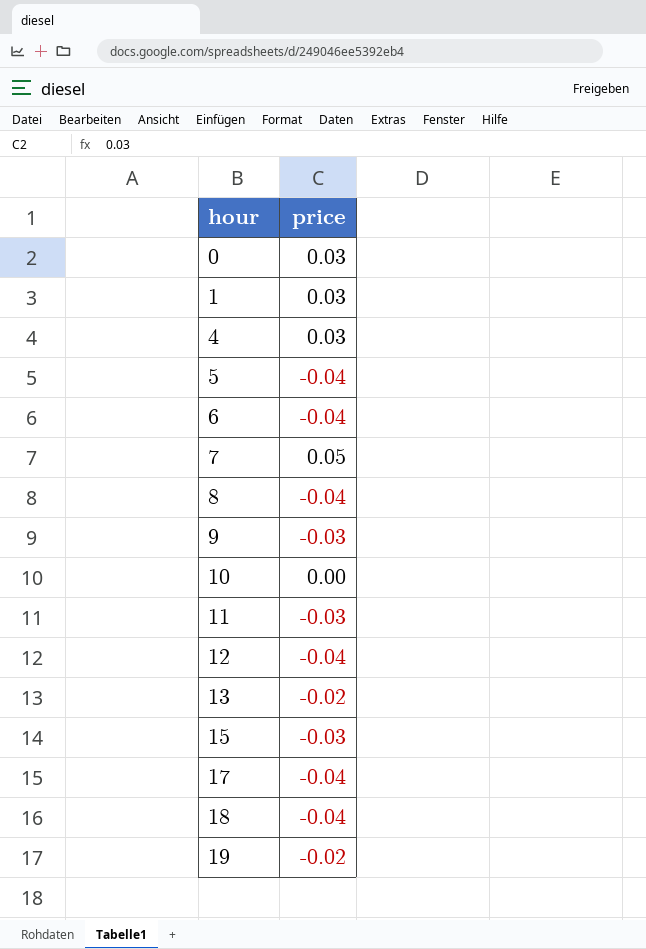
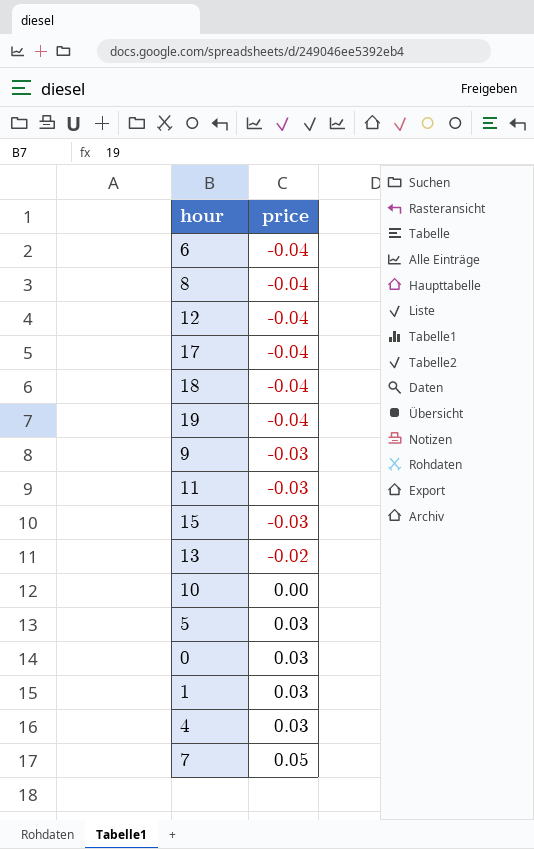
row order: hour ascending -> price ascending
19 | price: -0.02 -> -0.04
5 | price: -0.04 -> 0.03

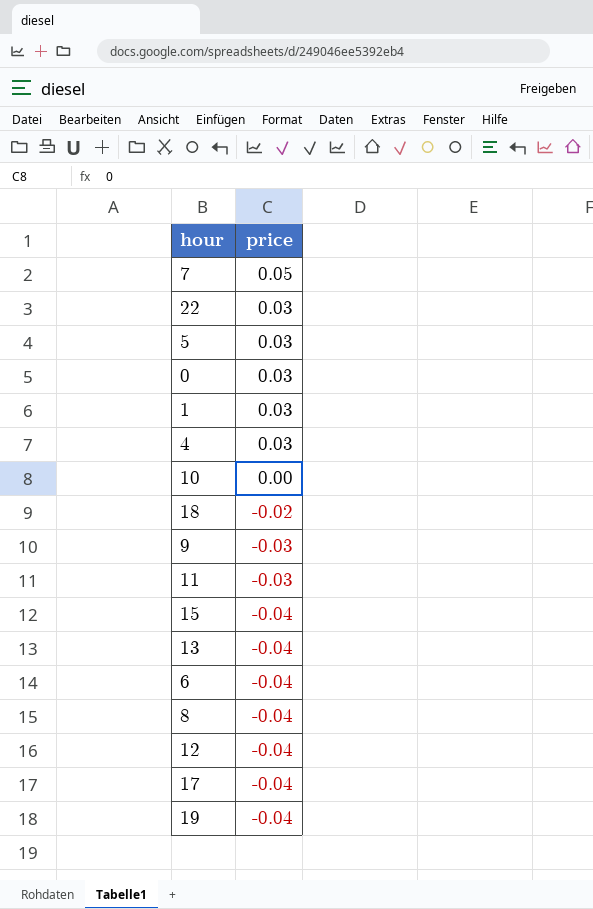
row order: price ascending -> price descending
row 22: none -> 0.03
18 | price: -0.04 -> -0.02
15 | price: -0.03 -> -0.04
13 | price: -0.02 -> -0.04

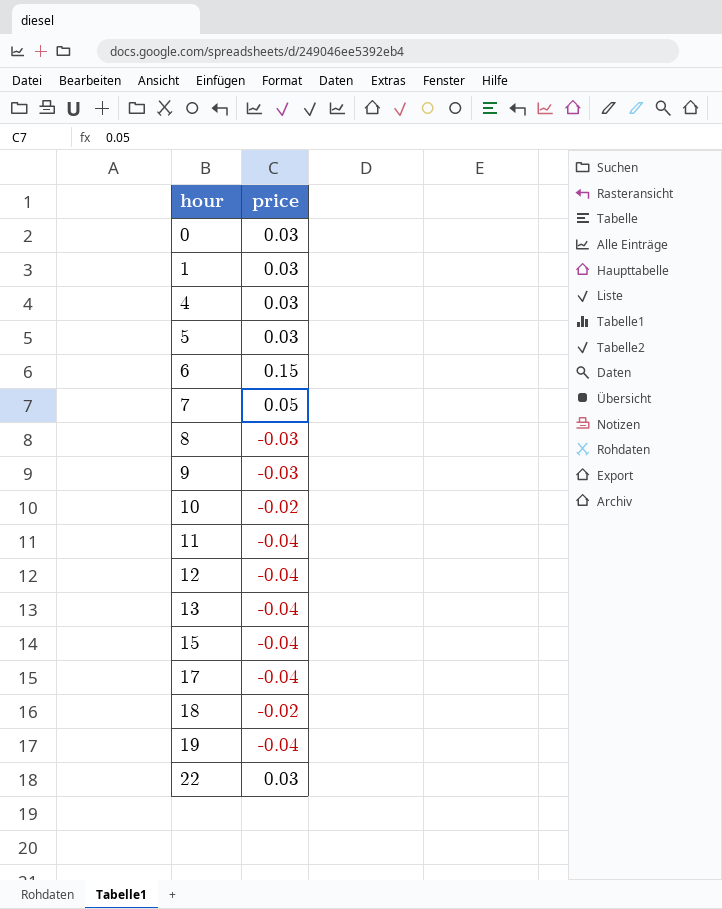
row order: price descending -> hour ascending
6 | price: -0.04 -> 0.15
8 | price: -0.04 -> -0.03
10 | price: 0.00 -> -0.02
11 | price: -0.03 -> -0.04

